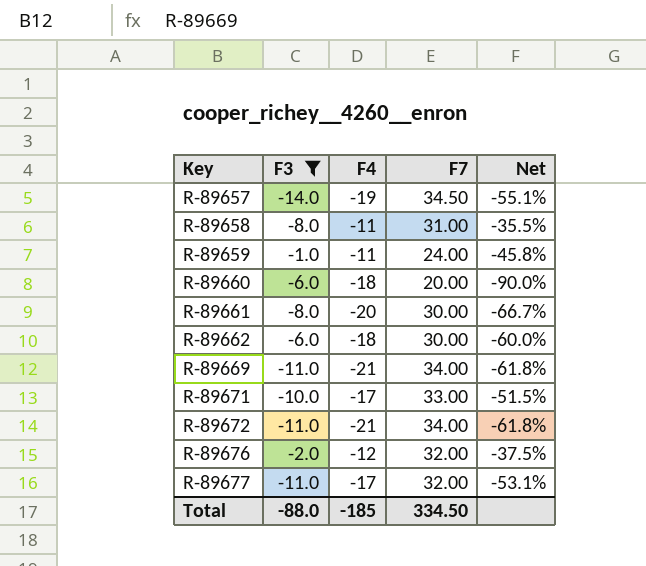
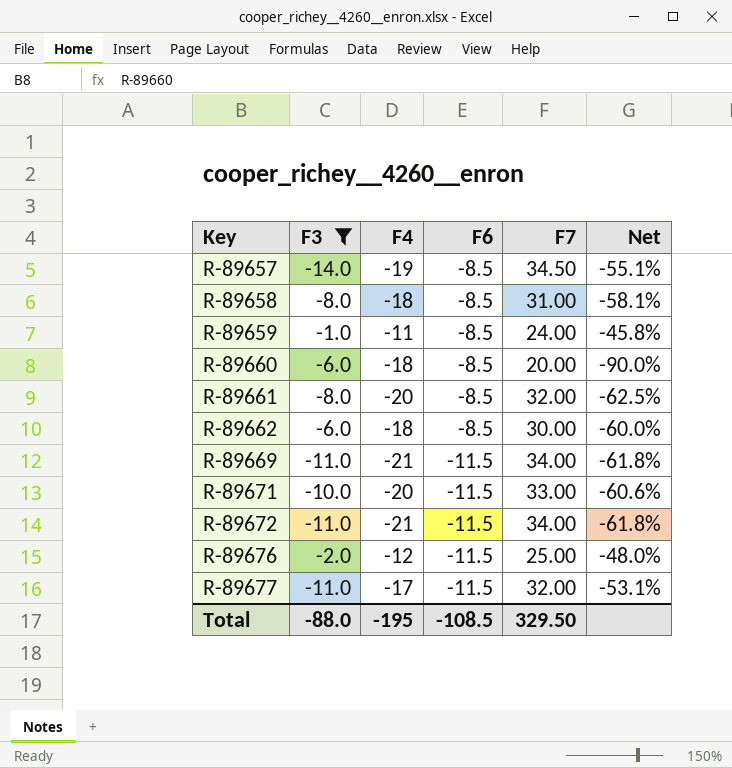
column F6 | position: none -> 4
R-89658 | F4: -11 -> -18
R-89658 | Net: -35.5% -> -58.1%
R-89661 | F7: 30.00 -> 32.00
R-89661 | Net: -66.7% -> -62.5%
R-89671 | F4: -17 -> -20
R-89671 | Net: -51.5% -> -60.6%
R-89676 | F7: 32.00 -> 25.00
R-89676 | Net: -37.5% -> -48.0%
Total | F4: -185 -> -195
Total | F7: 334.50 -> 329.50

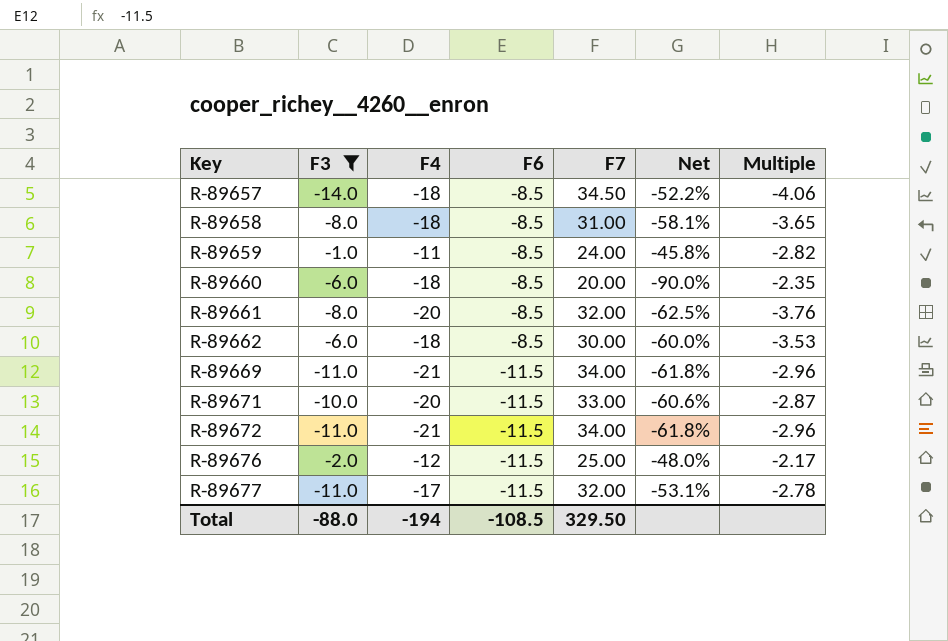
column Multiple | formula: none -> [F7] / [F6]
R-89657 | F4: -19 -> -18
R-89657 | Net: -55.1% -> -52.2%
Total | F4: -195 -> -194

